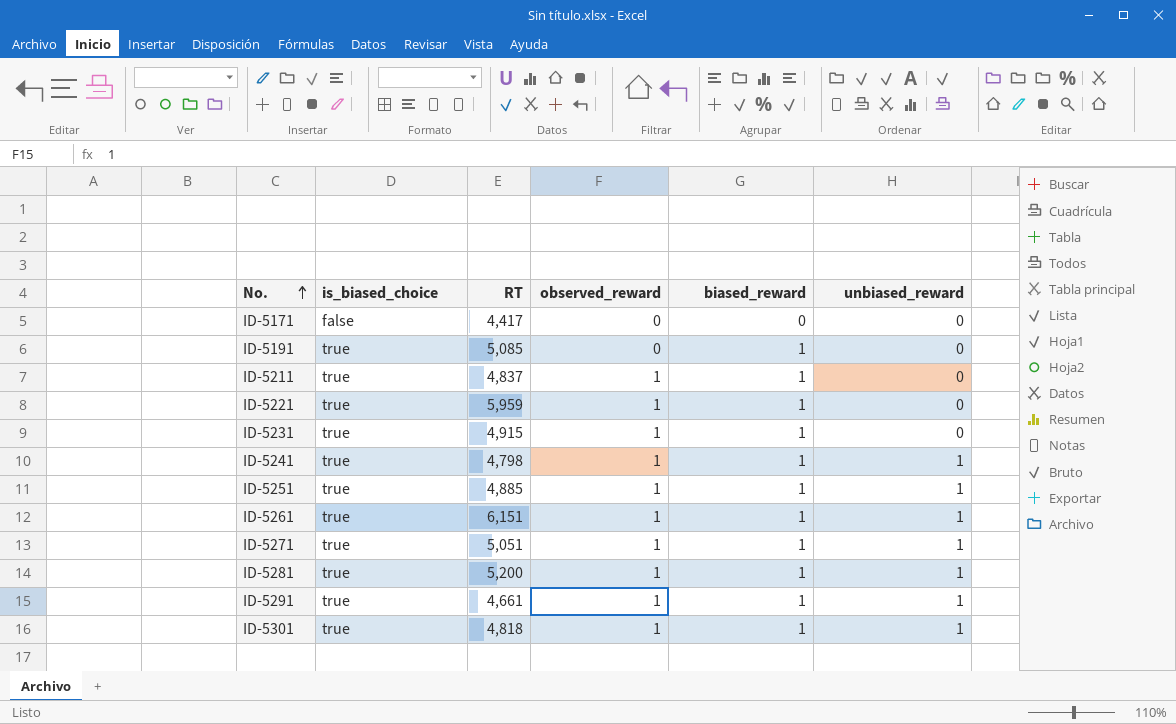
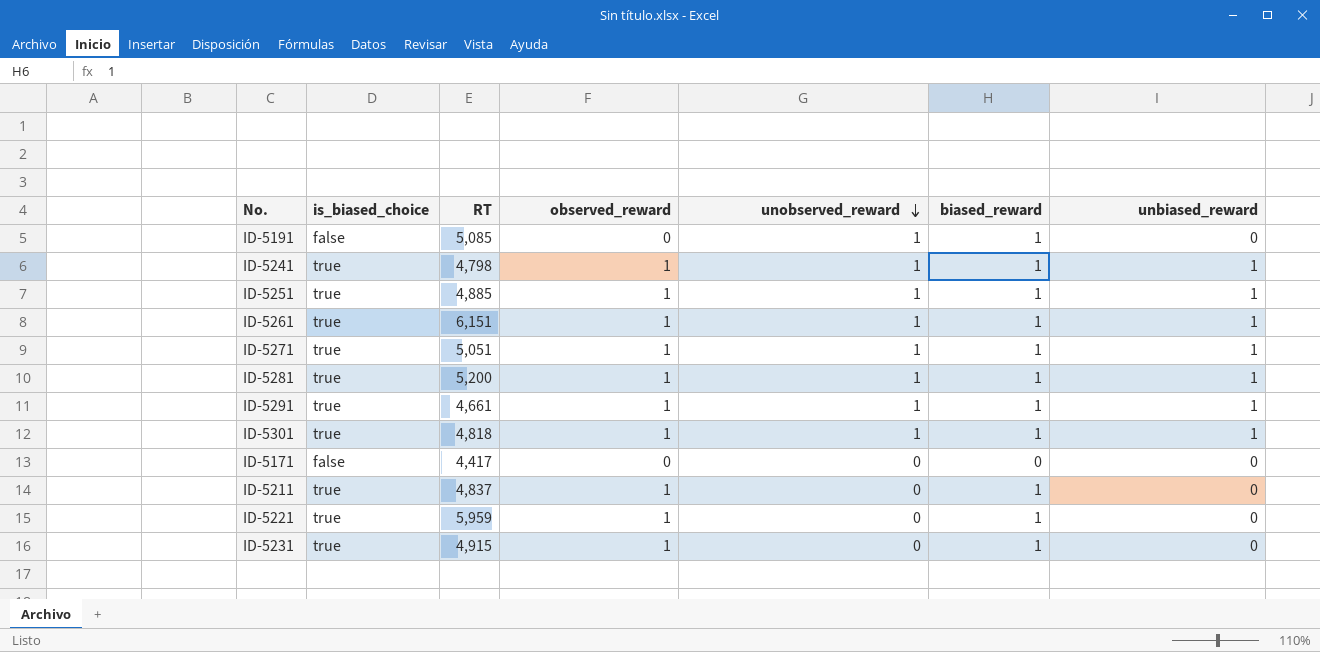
row order: No. ascending -> unobserved_reward descending
column unobserved_reward | position: none -> 5
ID-5191 | is_biased_choice: true -> false

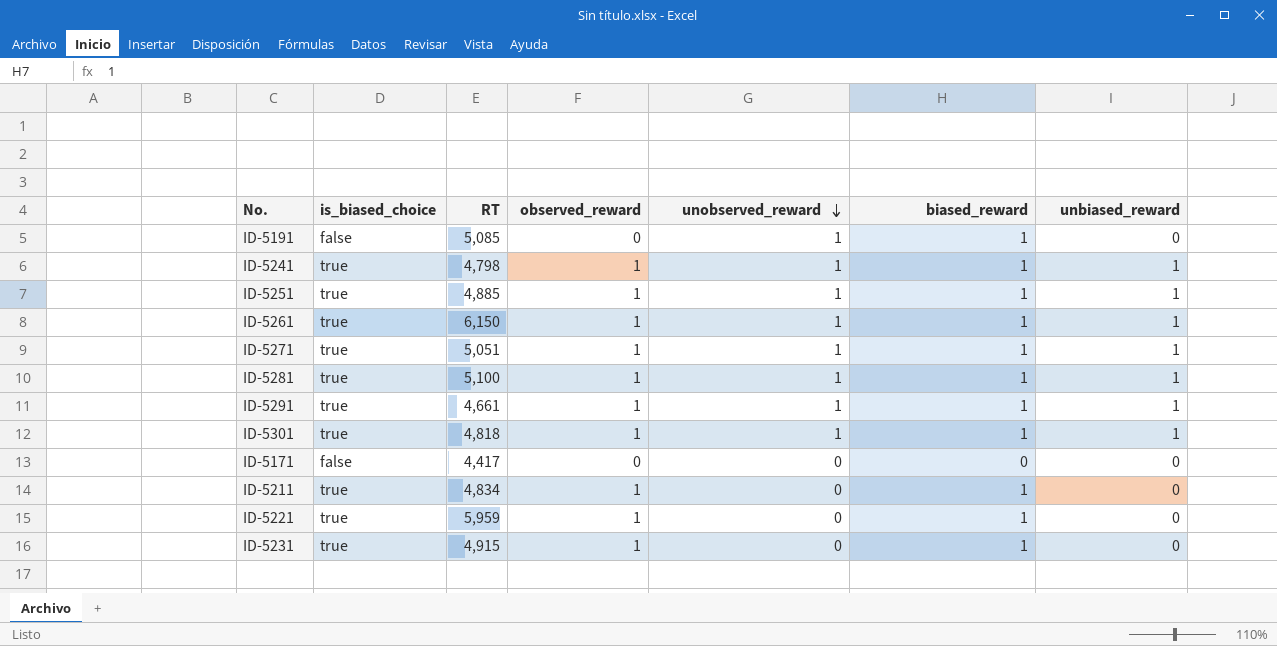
ID-5261 | RT: 6,151 -> 6,150
ID-5281 | RT: 5,200 -> 5,100
ID-5211 | RT: 4,837 -> 4,834

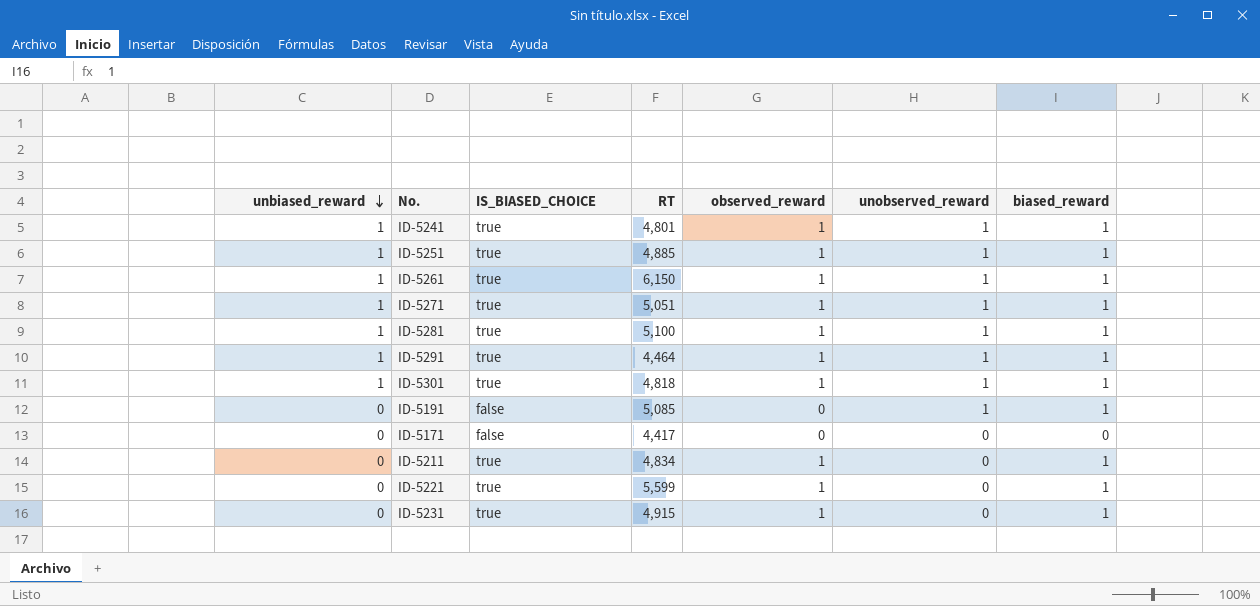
row order: unobserved_reward descending -> unbiased_reward descending
column unbiased_reward | position: 7 -> 1
column name: is_biased_choice -> IS_BIASED_CHOICE
ID-5241 | RT: 4,798 -> 4,801
ID-5291 | RT: 4,661 -> 4,464
ID-5221 | RT: 5,959 -> 5,599

